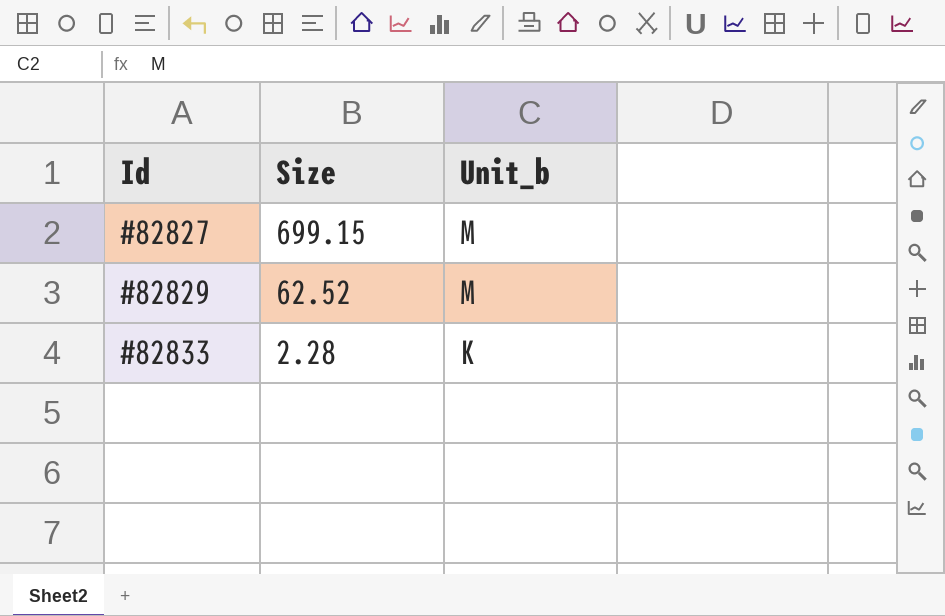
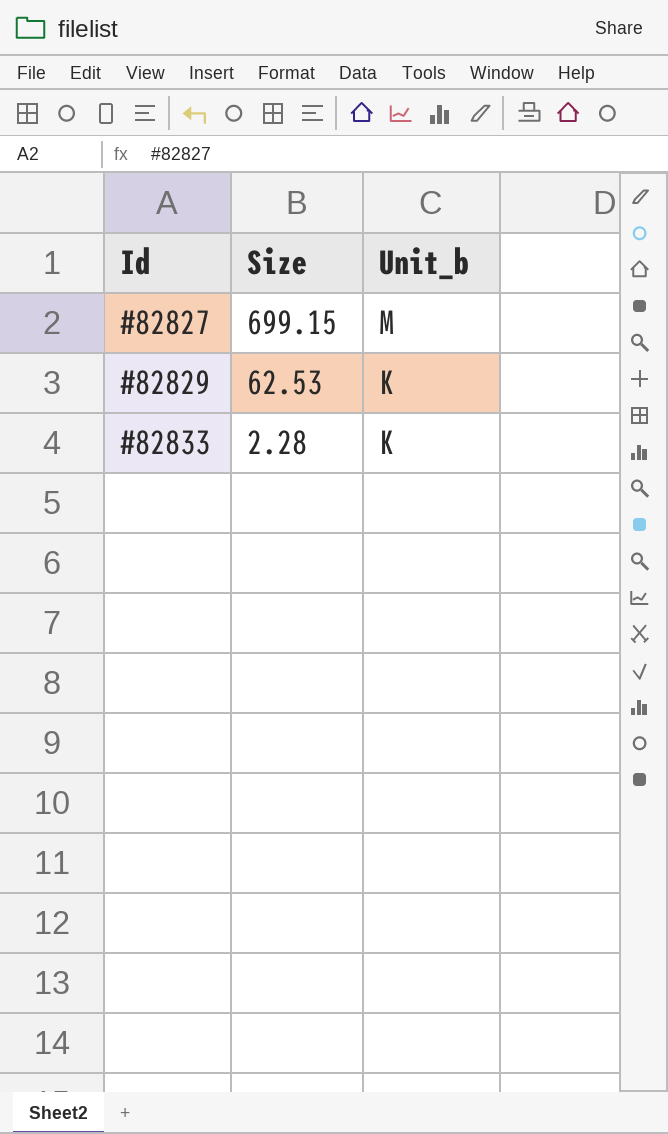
#82829 | Size: 62.52 -> 62.53
#82829 | Unit_b: M -> K

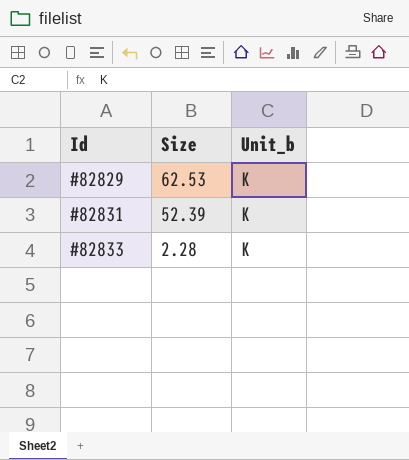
row #82827: 699.15 | M -> none
row #82831: none -> 52.39 | K

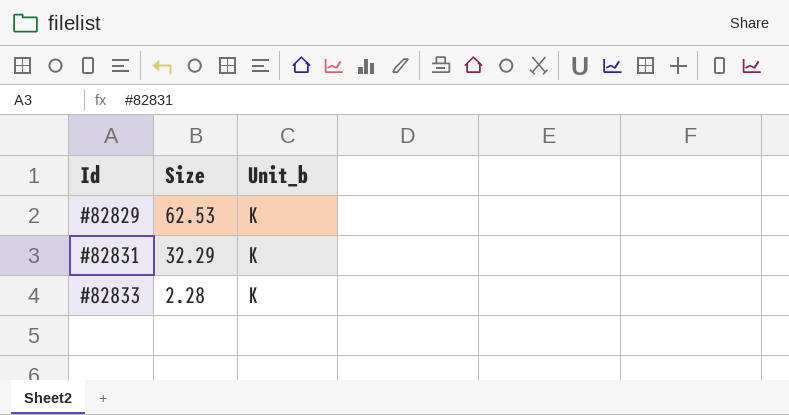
#82831 | Size: 52.39 -> 32.29

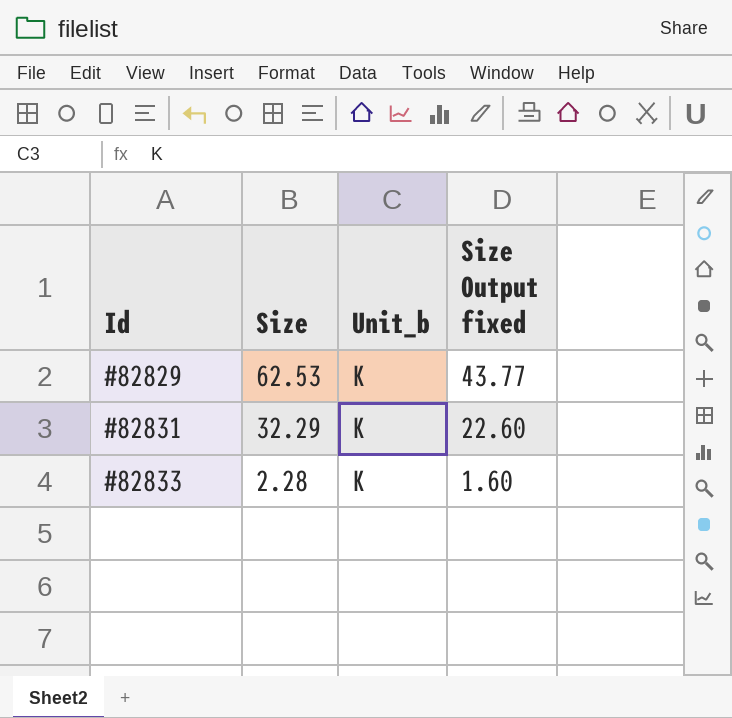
column Size Output fixed | formula: none -> [Size] * 0.7

